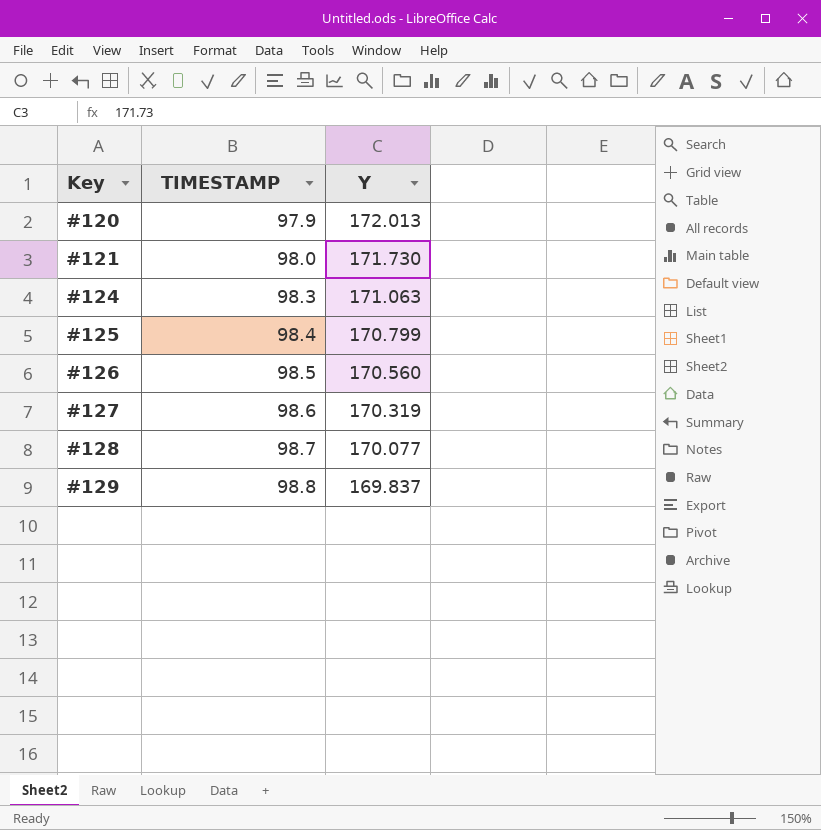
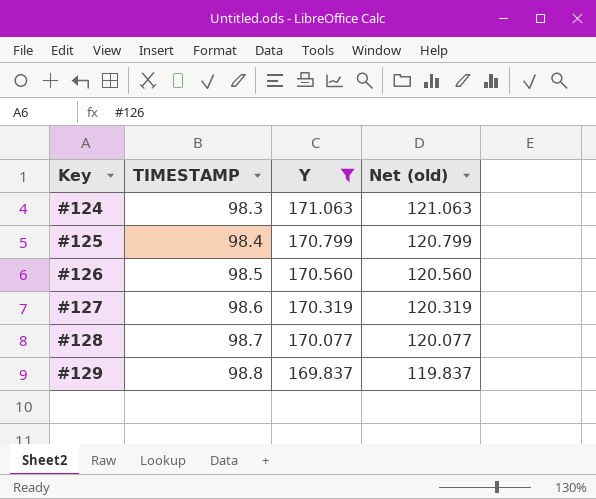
filter: none -> Y <= 171.063
column Net (old) | formula: none -> [Y] - 50

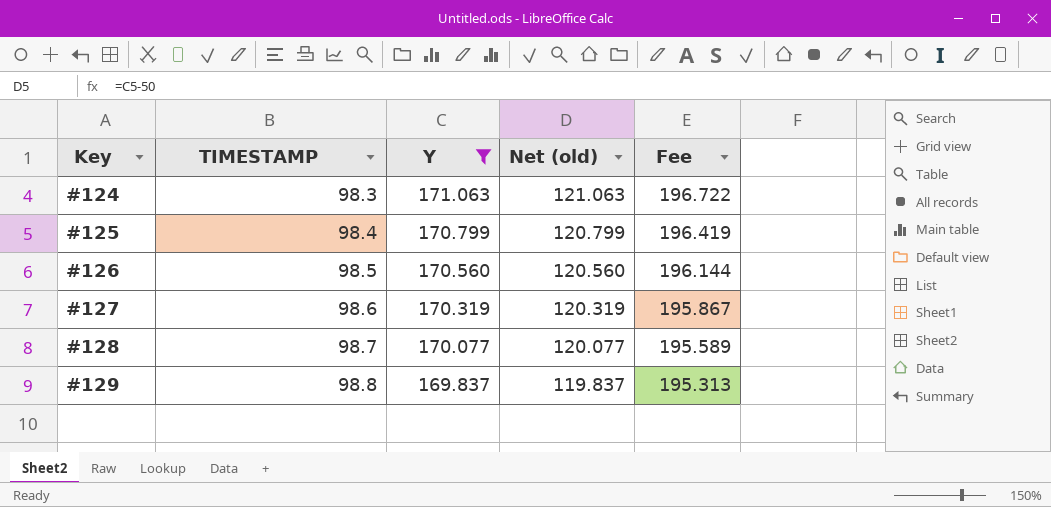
column Fee | formula: none -> [Y] * 1.15

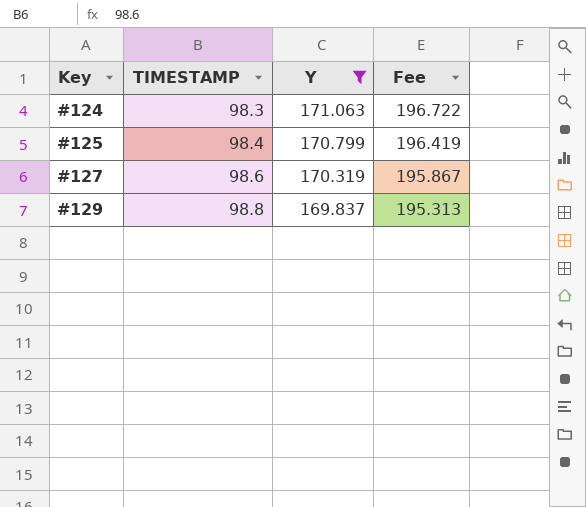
column Net (old) | formula: [Y] - 50 -> none
row #126: 98.5 | 170.560 | 120.560 | 196.144 -> none
row #128: 98.7 | 170.077 | 120.077 | 195.589 -> none

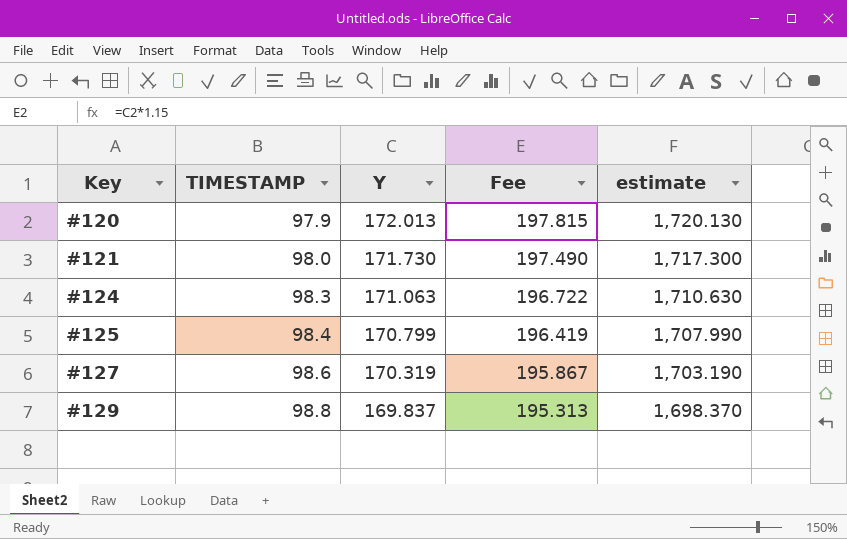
filter: Y <= 171.063 -> none
column estimate | formula: none -> [Y] * 10

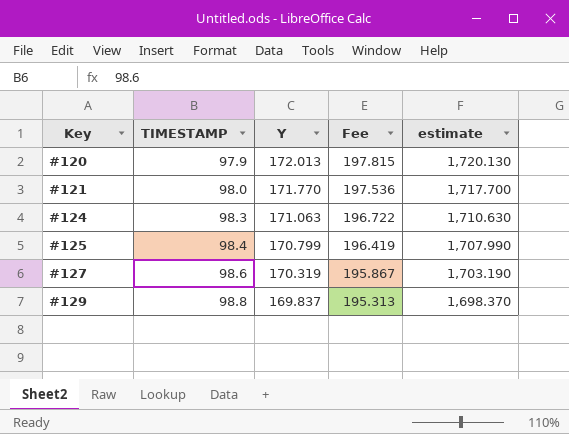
#121 | Y: 171.730 -> 171.770
#121 | Fee: 197.490 -> 197.536
#121 | estimate: 1,717.300 -> 1,717.700

